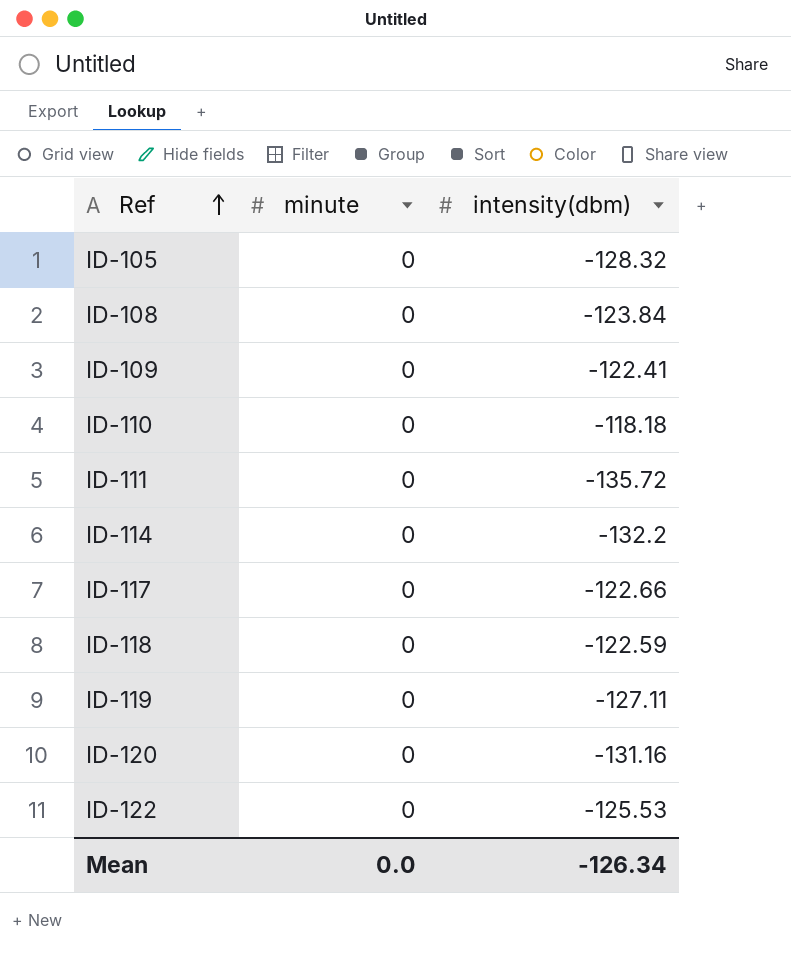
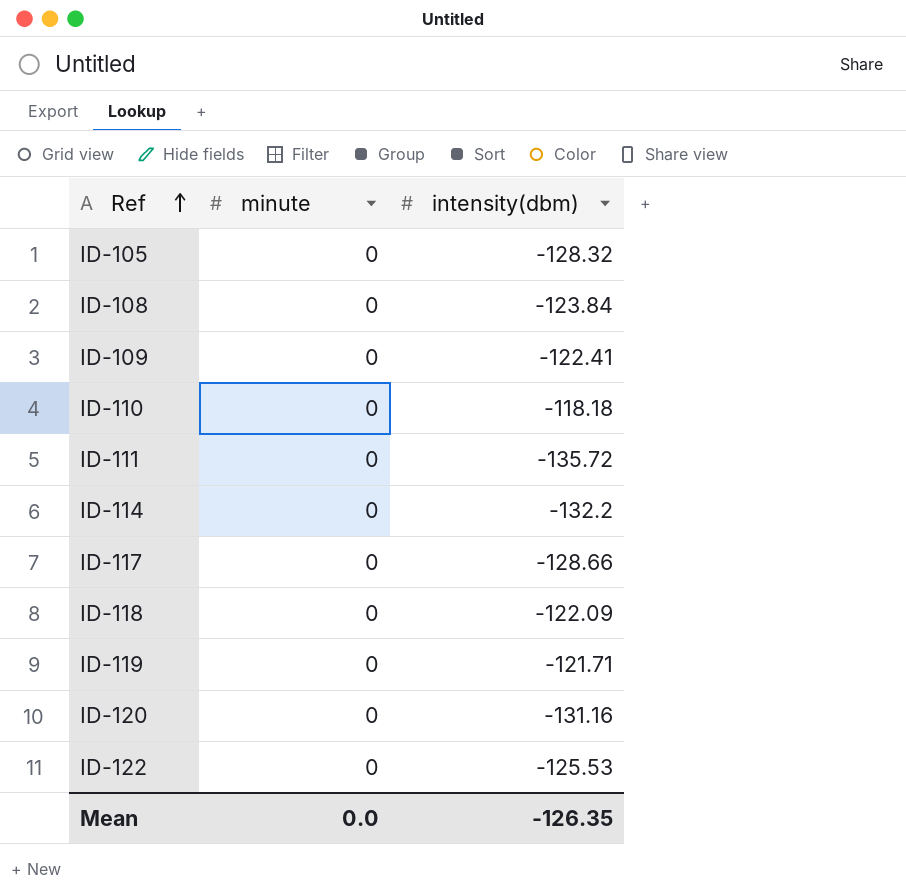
ID-117 | intensity(dbm): -122.66 -> -128.66
ID-118 | intensity(dbm): -122.59 -> -122.09
ID-119 | intensity(dbm): -127.11 -> -121.71
Mean | intensity(dbm): -126.34 -> -126.35

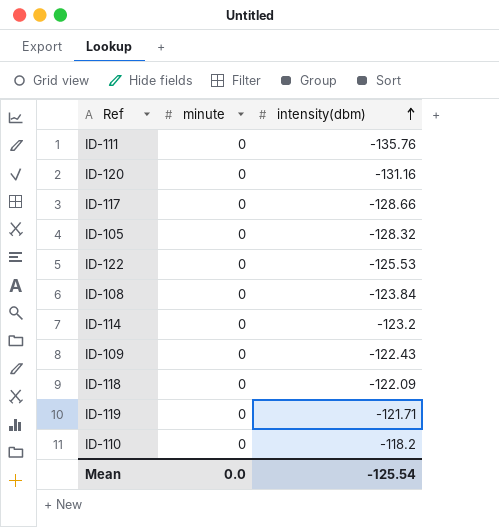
row order: Ref ascending -> intensity(dbm) ascending
ID-111 | intensity(dbm): -135.72 -> -135.76
ID-114 | intensity(dbm): -132.2 -> -123.2
ID-109 | intensity(dbm): -122.41 -> -122.43
ID-110 | intensity(dbm): -118.18 -> -118.2
Mean | intensity(dbm): -126.35 -> -125.54

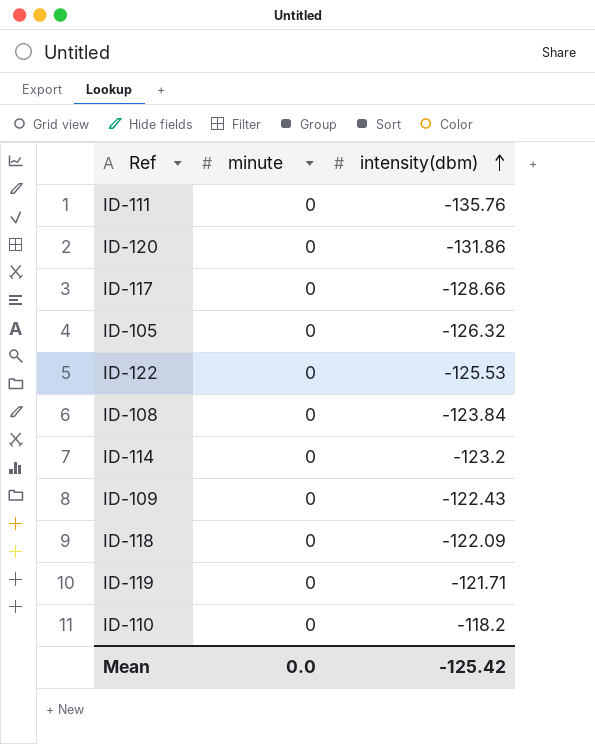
ID-120 | intensity(dbm): -131.16 -> -131.86
ID-105 | intensity(dbm): -128.32 -> -126.32
Mean | intensity(dbm): -125.54 -> -125.42

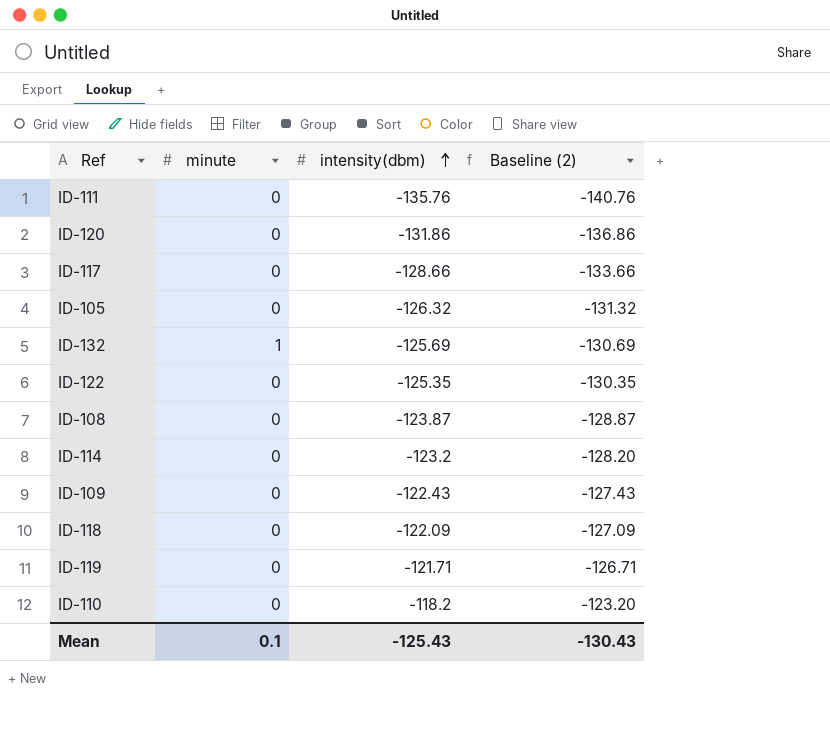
column Baseline (2) | formula: none -> [intensity(dbm)] - 5
row ID-132: none -> 1 | -125.69 | -130.69
ID-122 | intensity(dbm): -125.53 -> -125.35
ID-108 | intensity(dbm): -123.84 -> -123.87
Mean | minute: 0.0 -> 0.1
Mean | intensity(dbm): -125.42 -> -125.43

